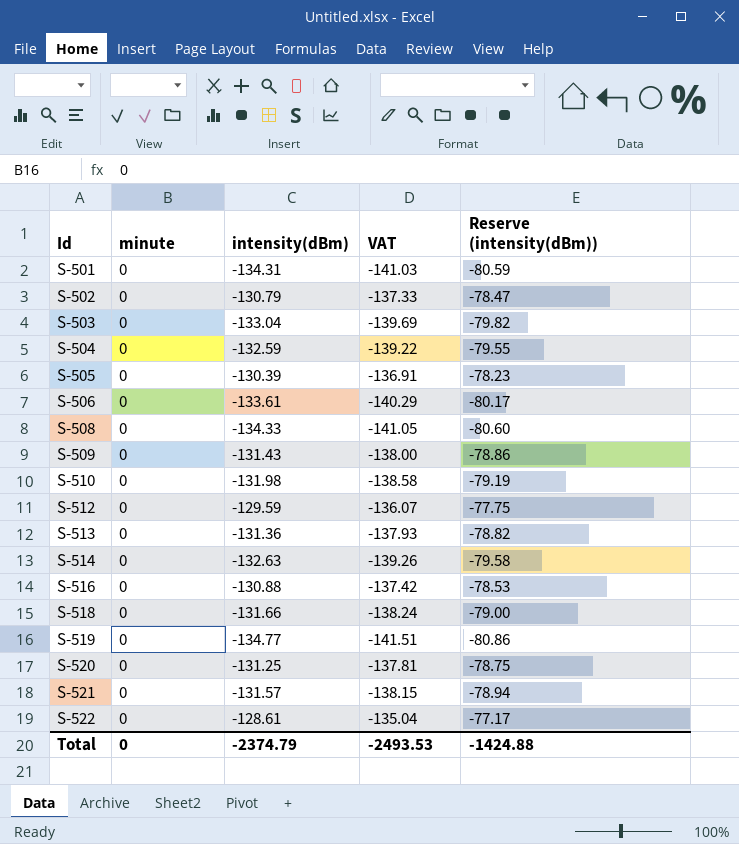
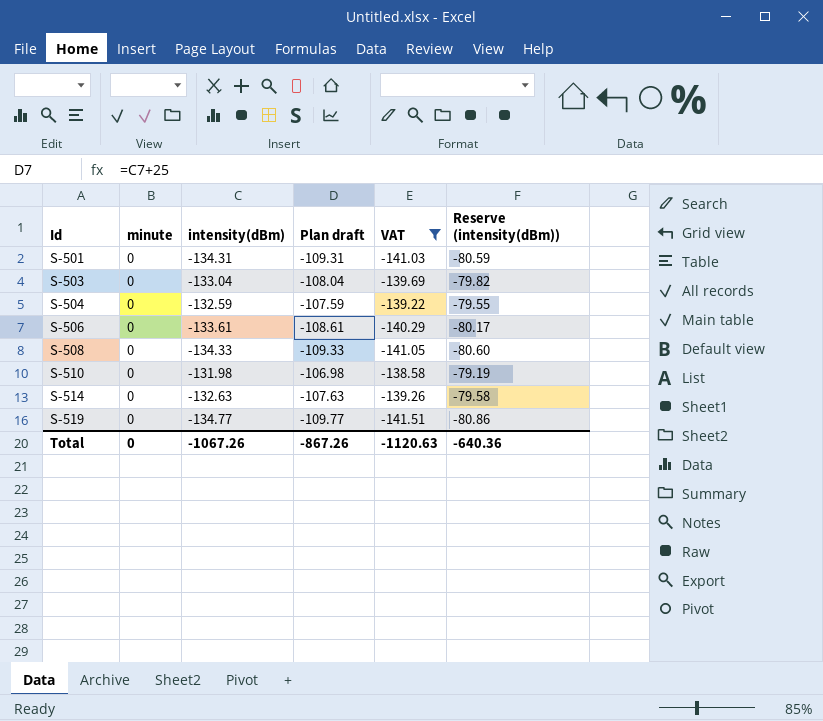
filter: none -> VAT <= -138.58
column Plan draft | formula: none -> [intensity(dBm)] + 25
Total | intensity(dBm): -2374.79 -> -1067.26
Total | VAT: -2493.53 -> -1120.63
Total | Reserve (intensity(dBm)): -1424.88 -> -640.36

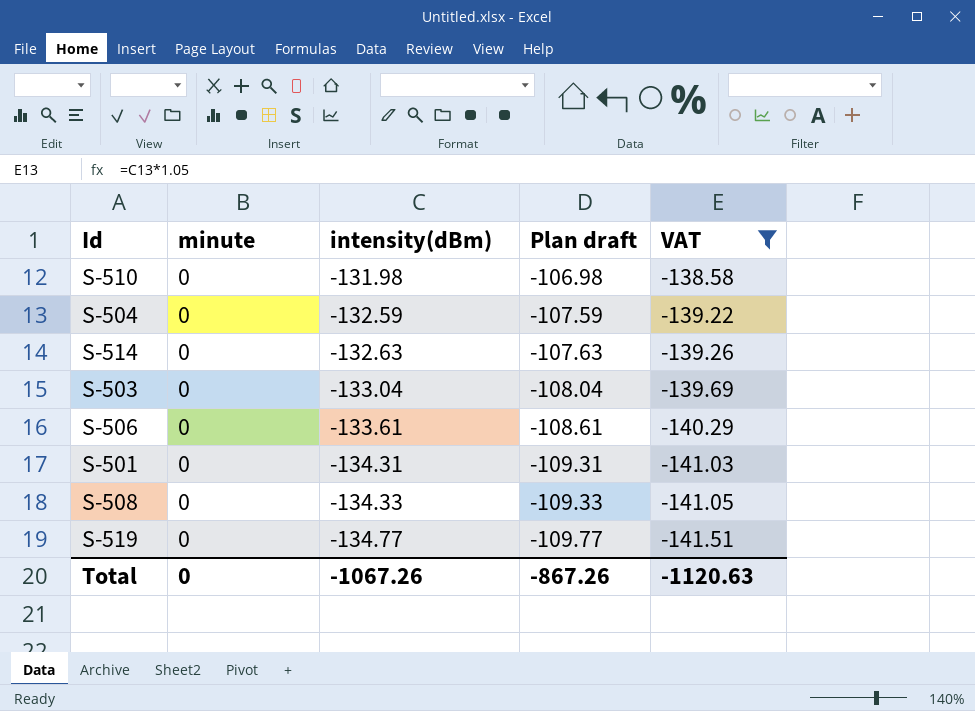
row order: Id ascending -> intensity(dBm) descending
column Reserve (intensity(dBm)) | formula: [intensity(dBm)] * 0.6 -> none

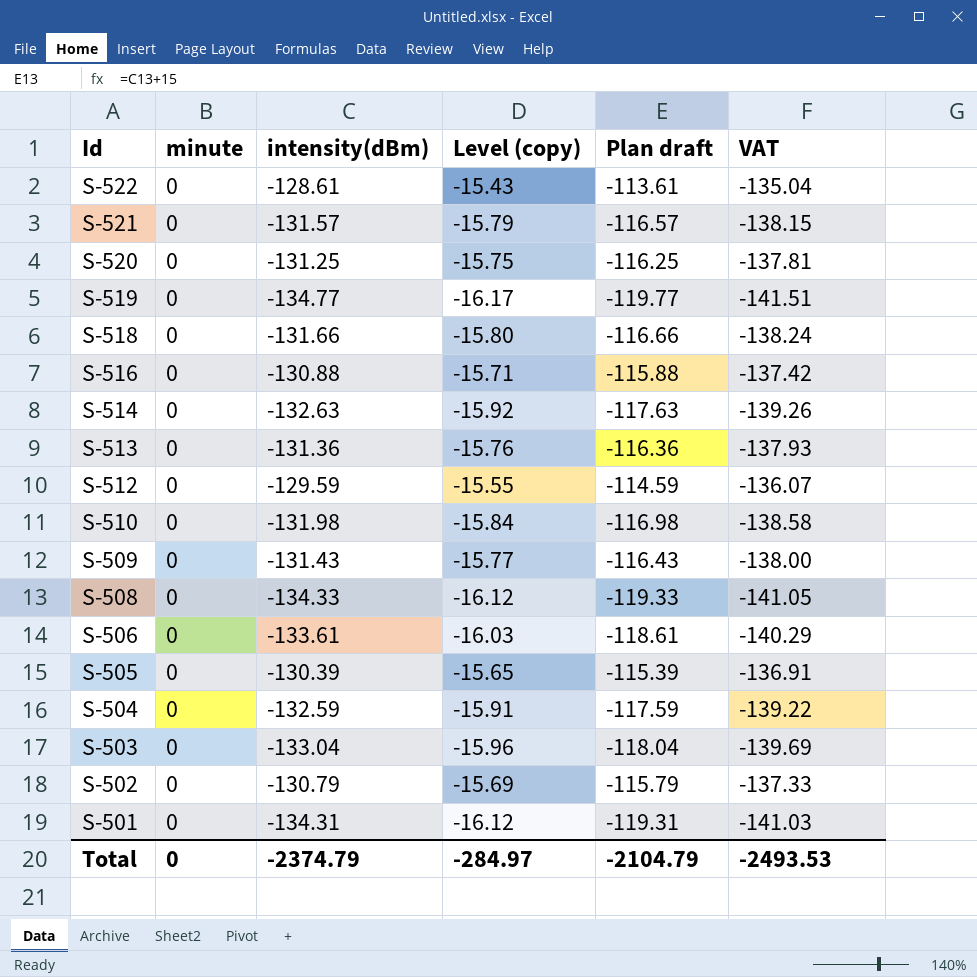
filter: VAT <= -138.58 -> none
row order: intensity(dBm) descending -> Id descending
column Level (copy) | formula: none -> [intensity(dBm)] * 0.12
column Plan draft | formula: [intensity(dBm)] + 25 -> [intensity(dBm)] + 15
Total | intensity(dBm): -1067.26 -> -2374.79
Total | Plan draft: -867.26 -> -2104.79
Total | VAT: -1120.63 -> -2493.53

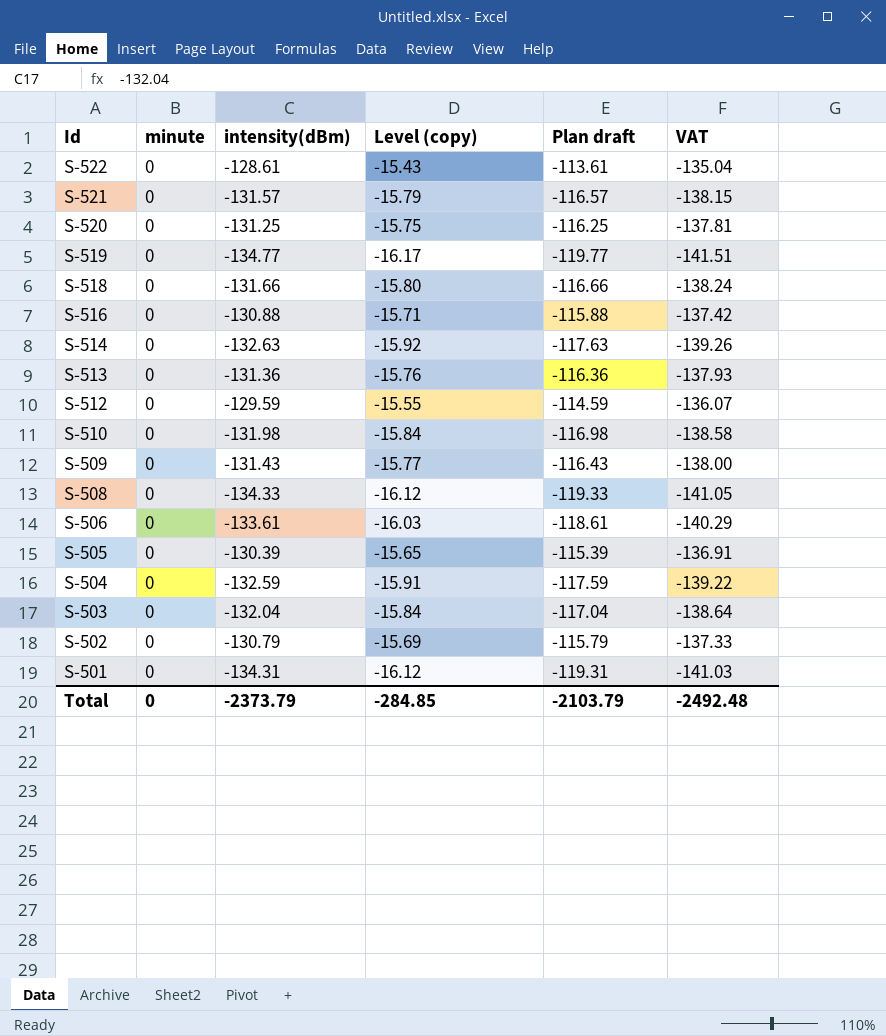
S-503 | intensity(dBm): -133.04 -> -132.04
S-503 | Level (copy): -15.96 -> -15.84
S-503 | Plan draft: -118.04 -> -117.04
S-503 | VAT: -139.69 -> -138.64
Total | intensity(dBm): -2374.79 -> -2373.79
Total | Level (copy): -284.97 -> -284.85
Total | Plan draft: -2104.79 -> -2103.79
Total | VAT: -2493.53 -> -2492.48

